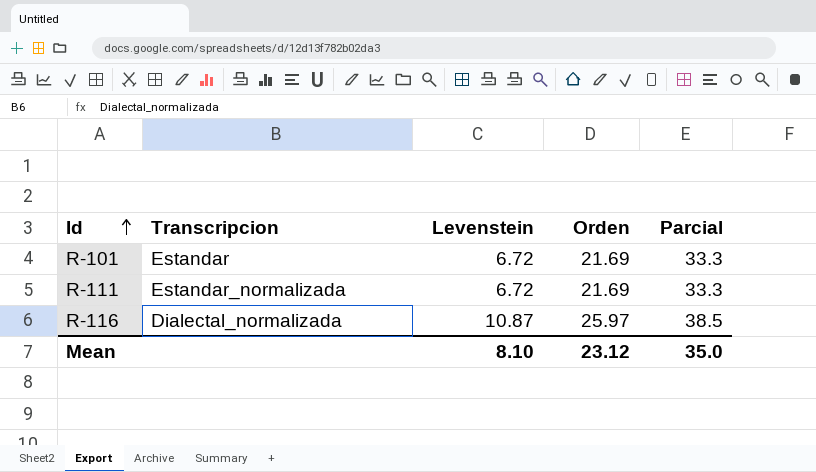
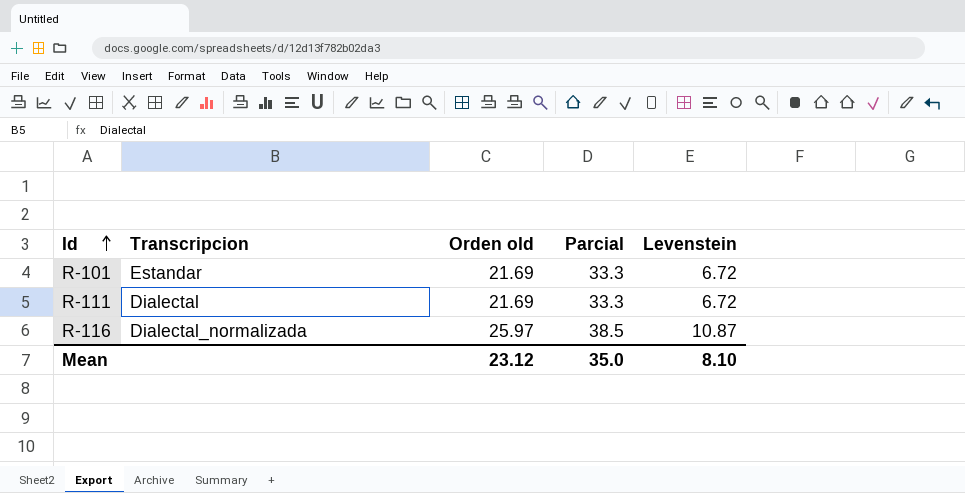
column name: Orden -> Orden old
column Levenstein | position: 3 -> 5
R-111 | Transcripcion: Estandar_normalizada -> Dialectal

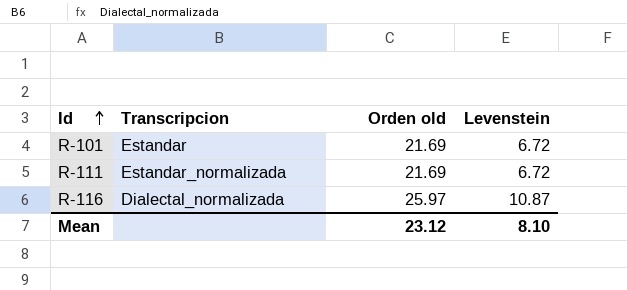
column Parcial | position: 4 -> none
R-111 | Transcripcion: Dialectal -> Estandar_normalizada

